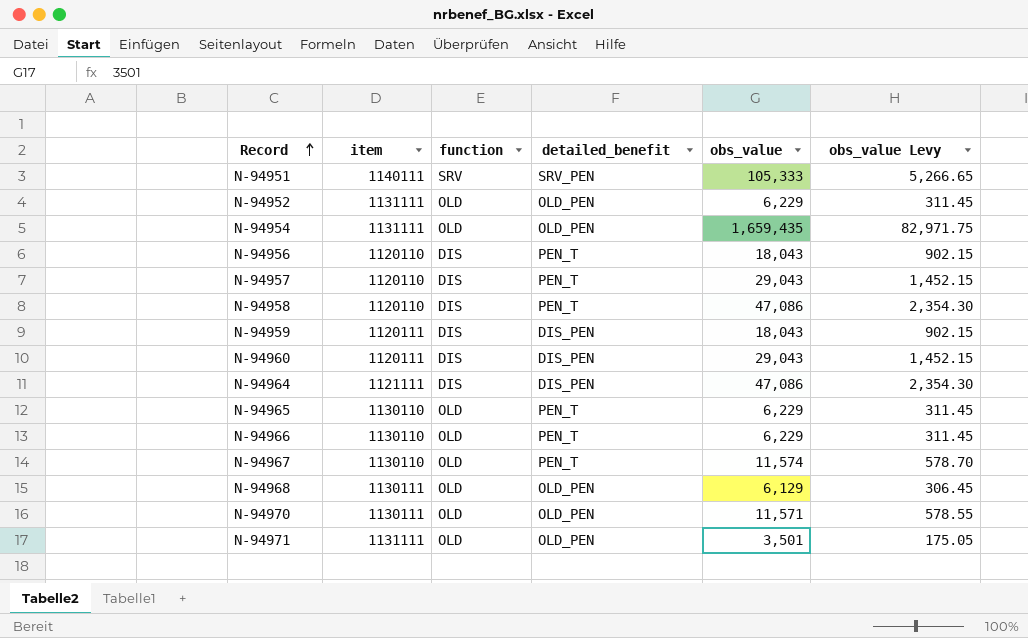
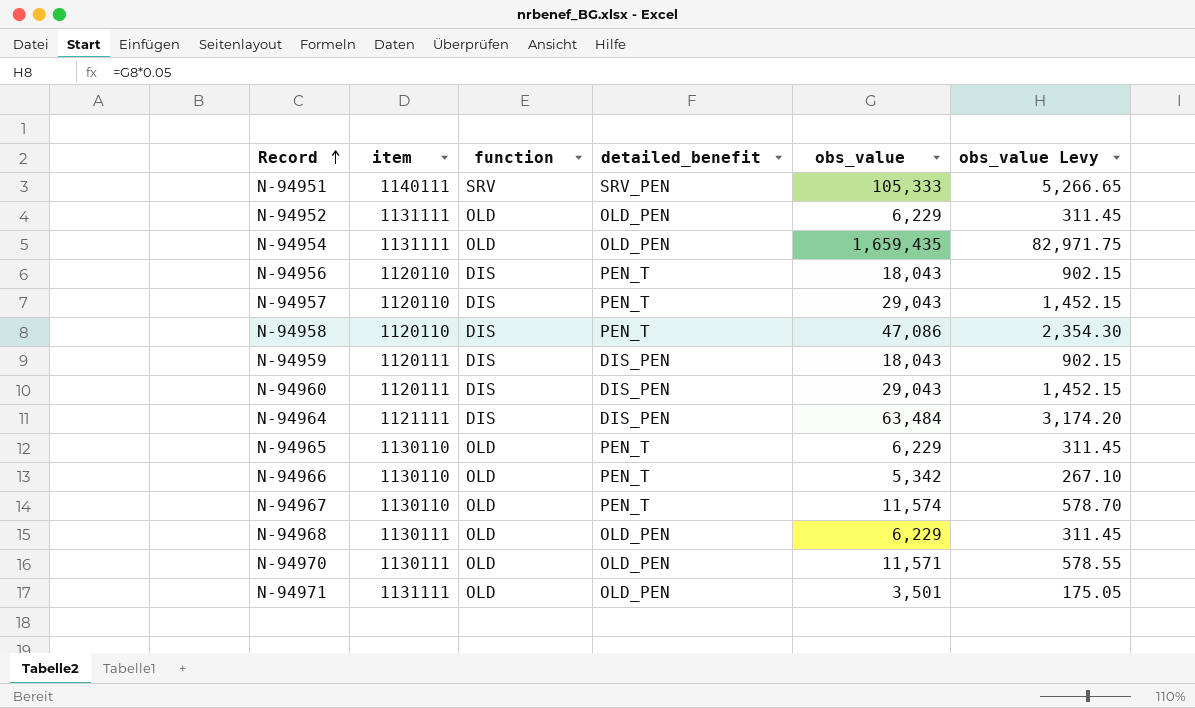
N-94964 | obs_value: 47,086 -> 63,484
N-94964 | obs_value Levy: 2,354.30 -> 3,174.20
N-94966 | obs_value: 6,229 -> 5,342
N-94966 | obs_value Levy: 311.45 -> 267.10
N-94968 | obs_value: 6,129 -> 6,229
N-94968 | obs_value Levy: 306.45 -> 311.45

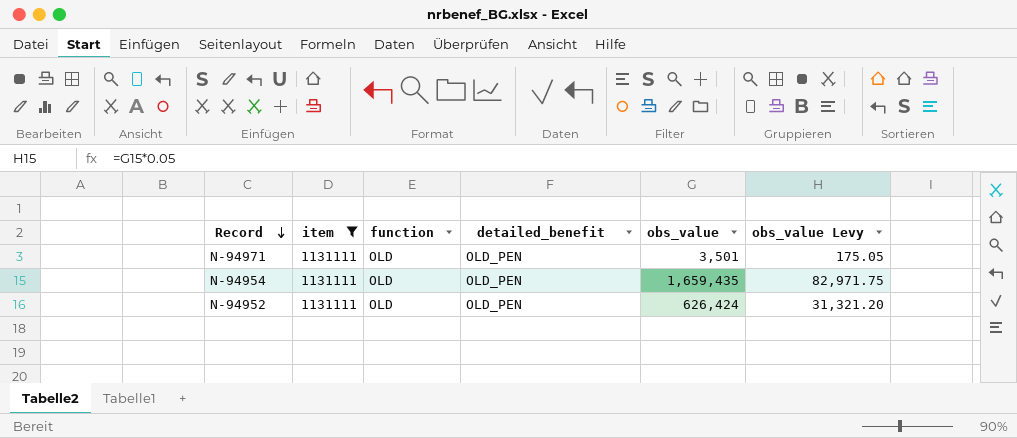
filter: none -> item = 1131111
row order: Record ascending -> Record descending
N-94952 | obs_value: 6,229 -> 626,424
N-94952 | obs_value Levy: 311.45 -> 31,321.20

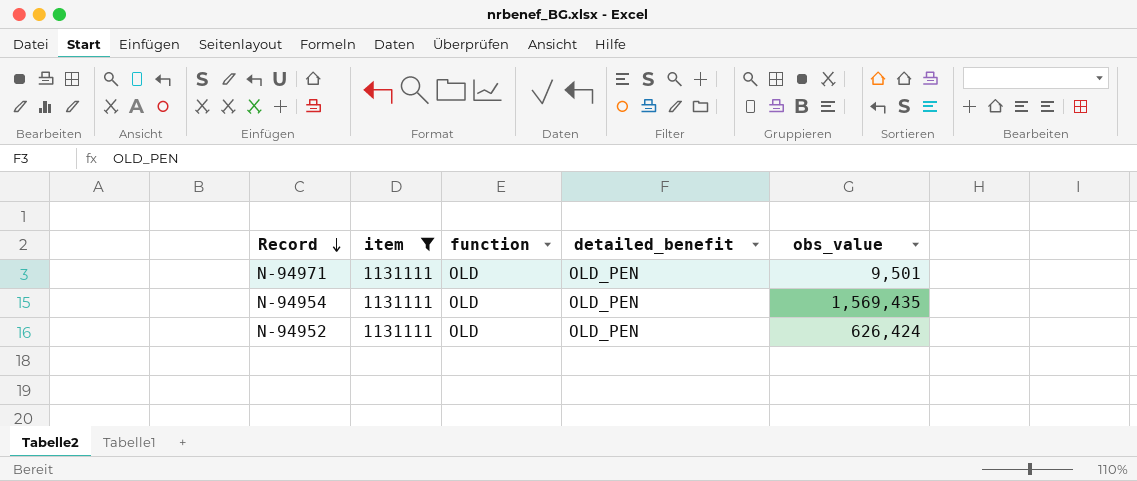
column obs_value Levy | formula: [obs_value] * 0.05 -> none
N-94971 | obs_value: 3,501 -> 9,501
N-94954 | obs_value: 1,659,435 -> 1,569,435

